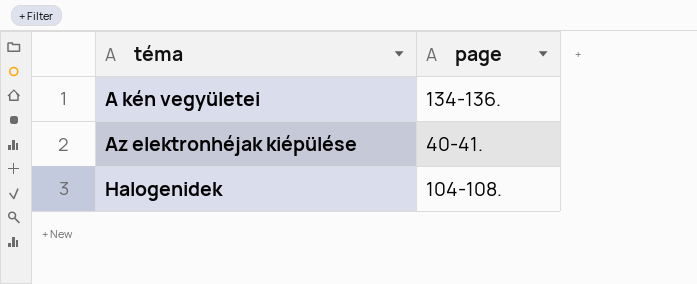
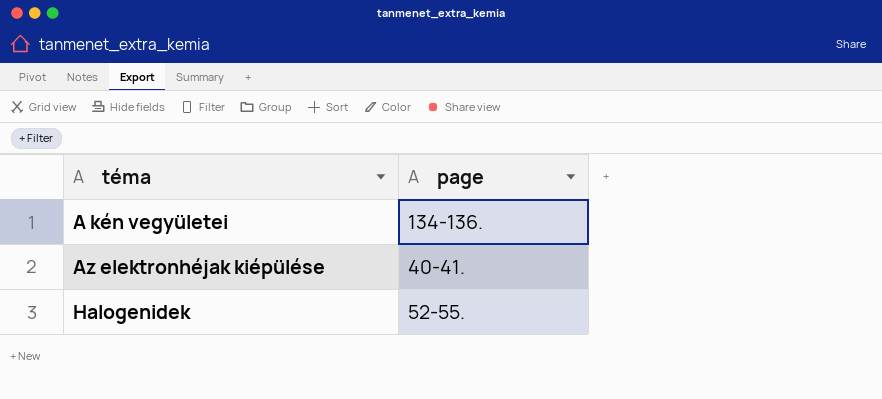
Halogenidek | page: 104-108. -> 52-55.

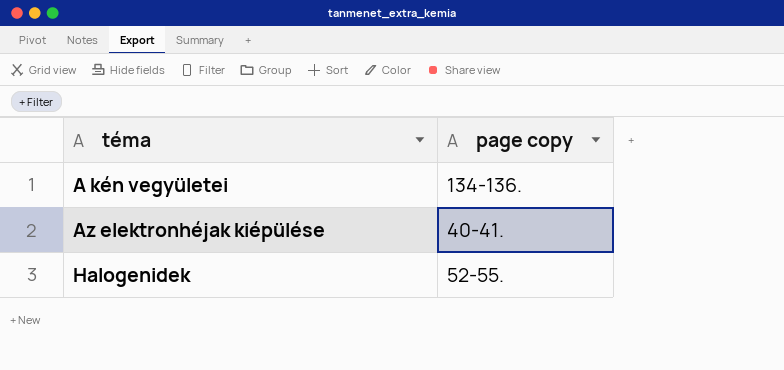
column name: page -> page copy

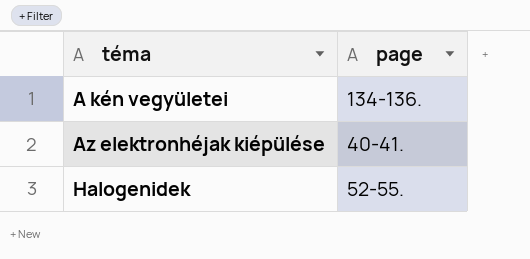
column name: page copy -> page

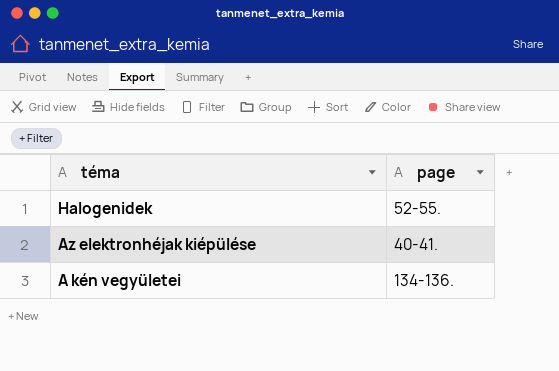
row order: téma ascending -> téma descending

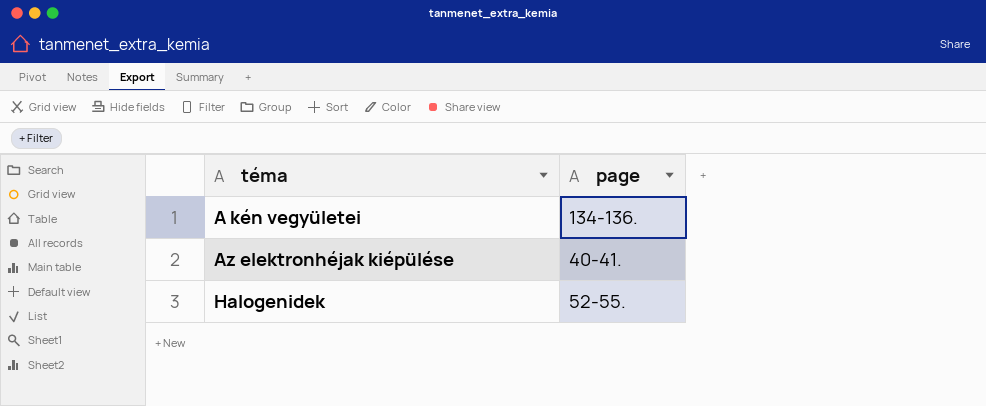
row order: téma descending -> téma ascending

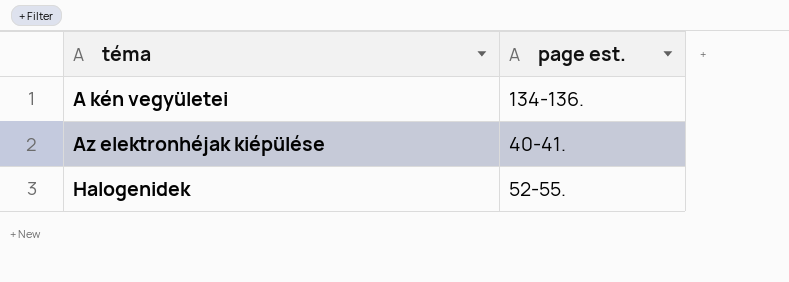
column name: page -> page est.

